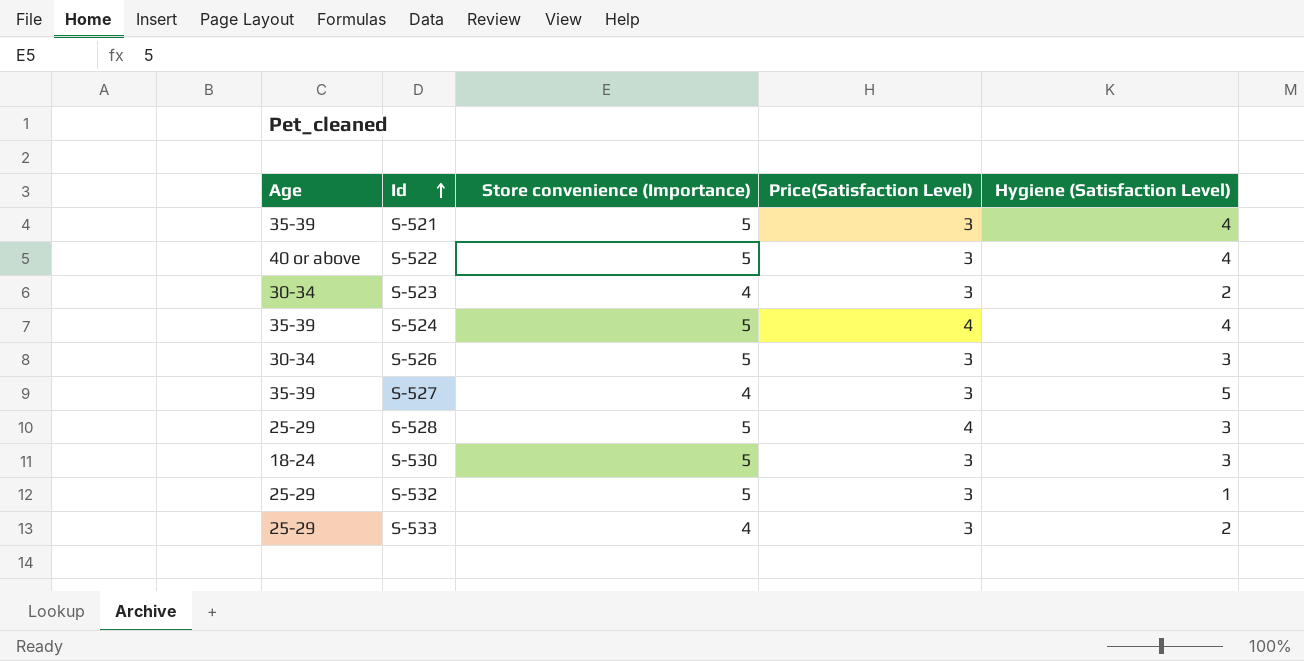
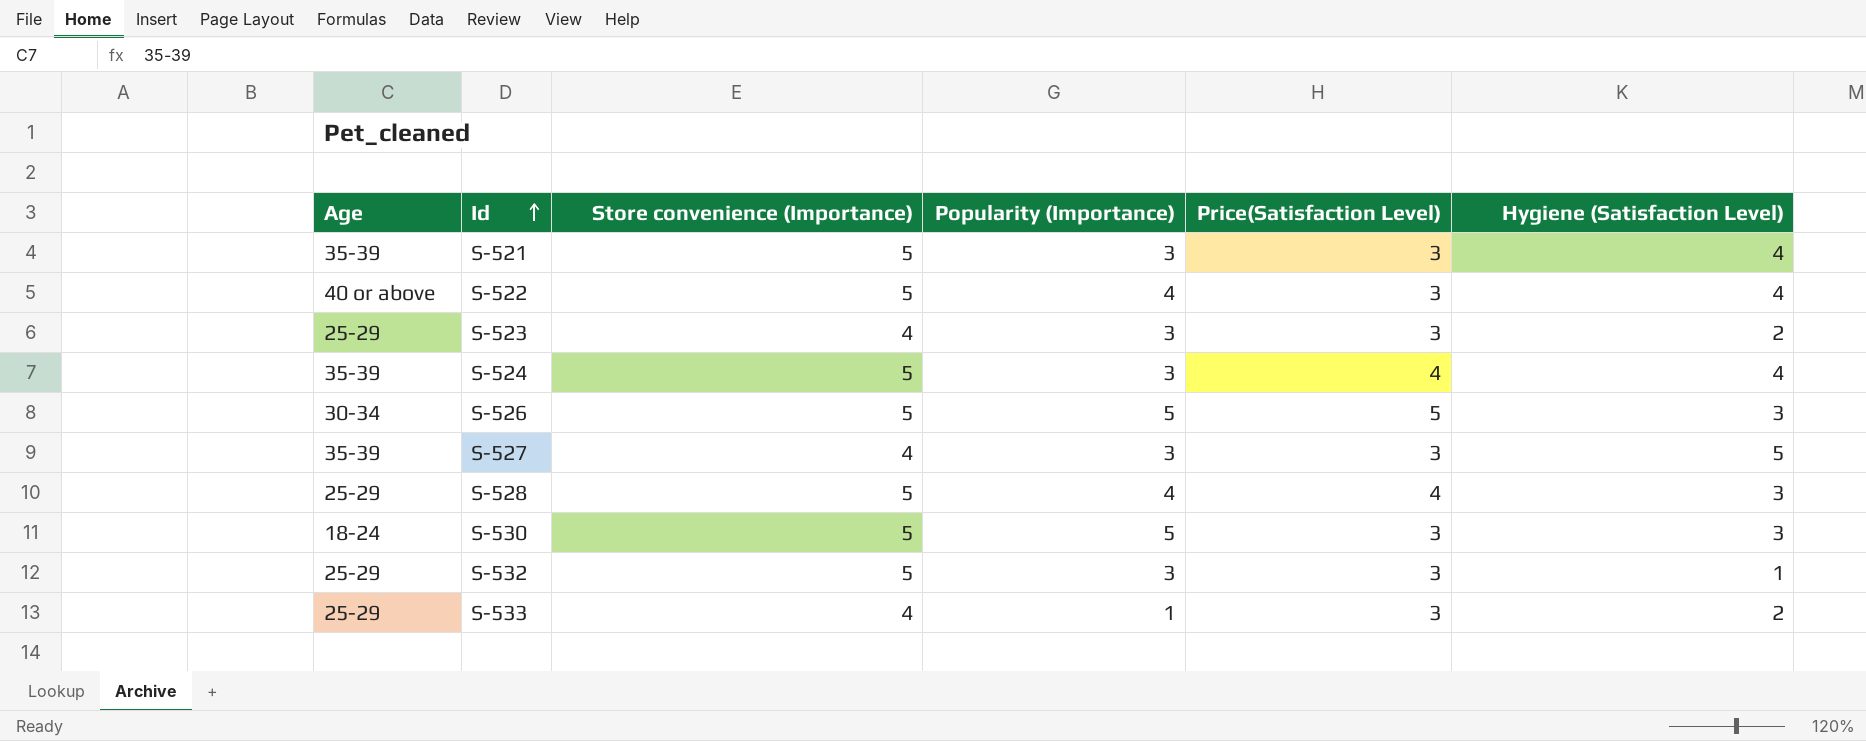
column Popularity (Importance) | position: none -> 4
S-523 | Age: 30-34 -> 25-29
S-526 | Price(Satisfaction Level): 3 -> 5

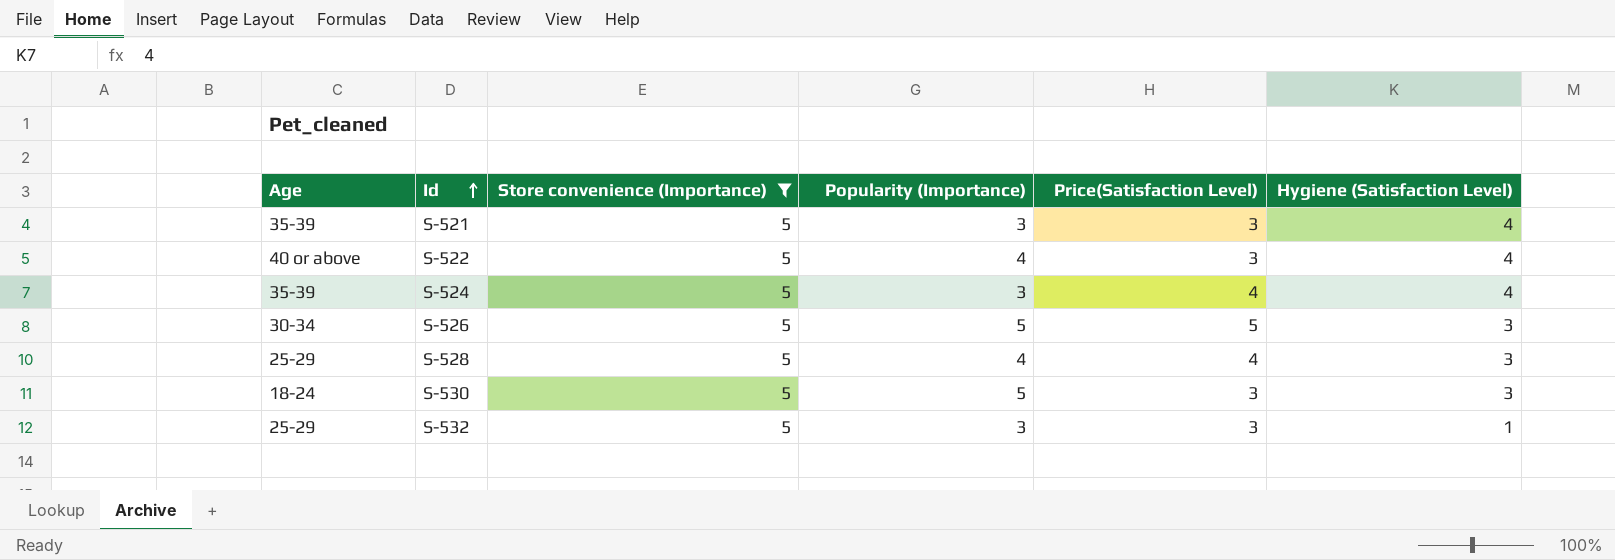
filter: none -> Store convenience (Importance) = 5

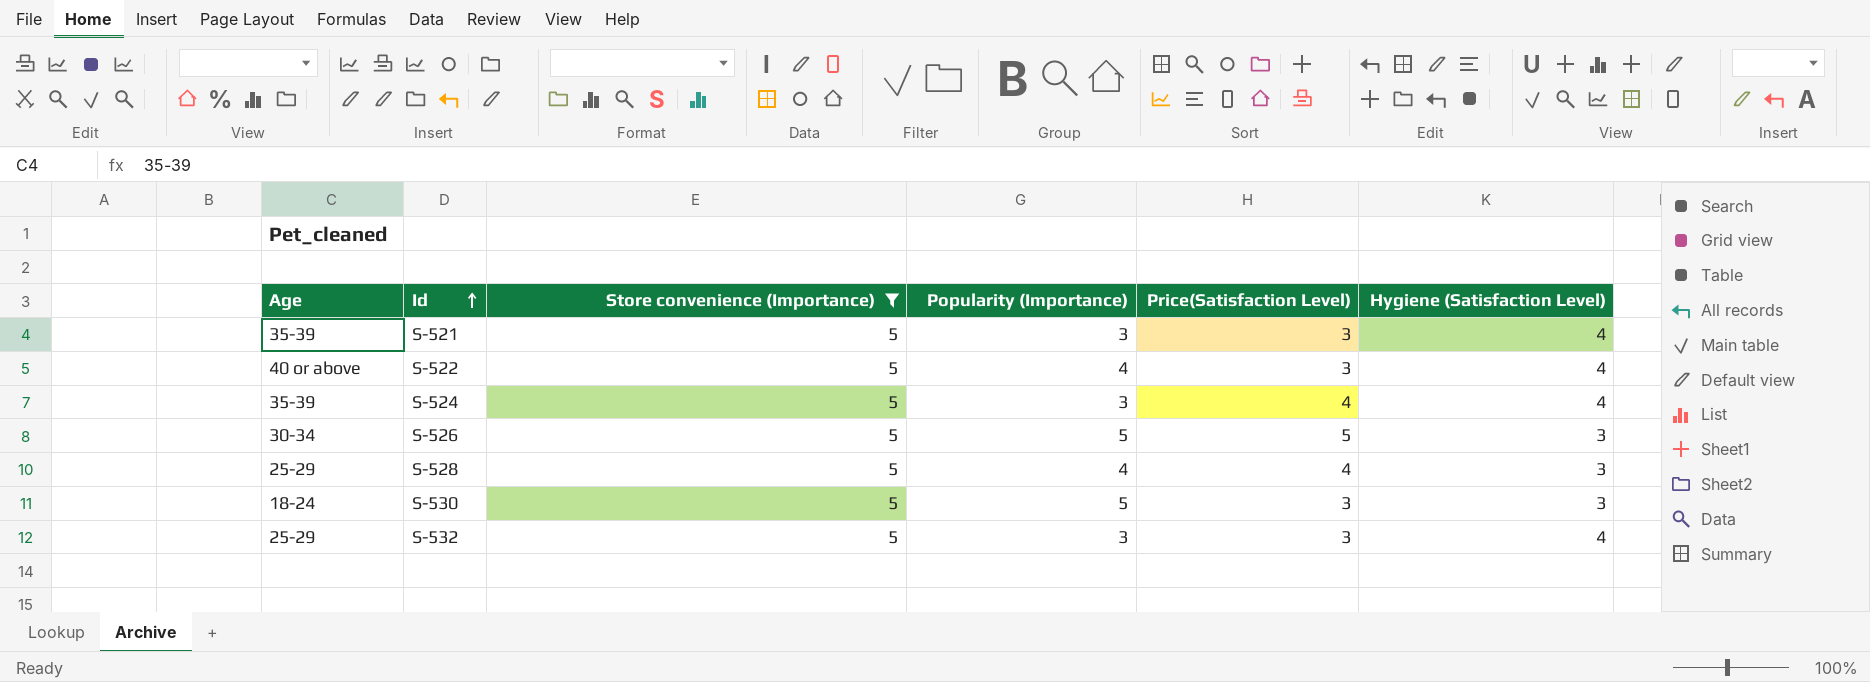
S-532 | Hygiene (Satisfaction Level): 1 -> 4

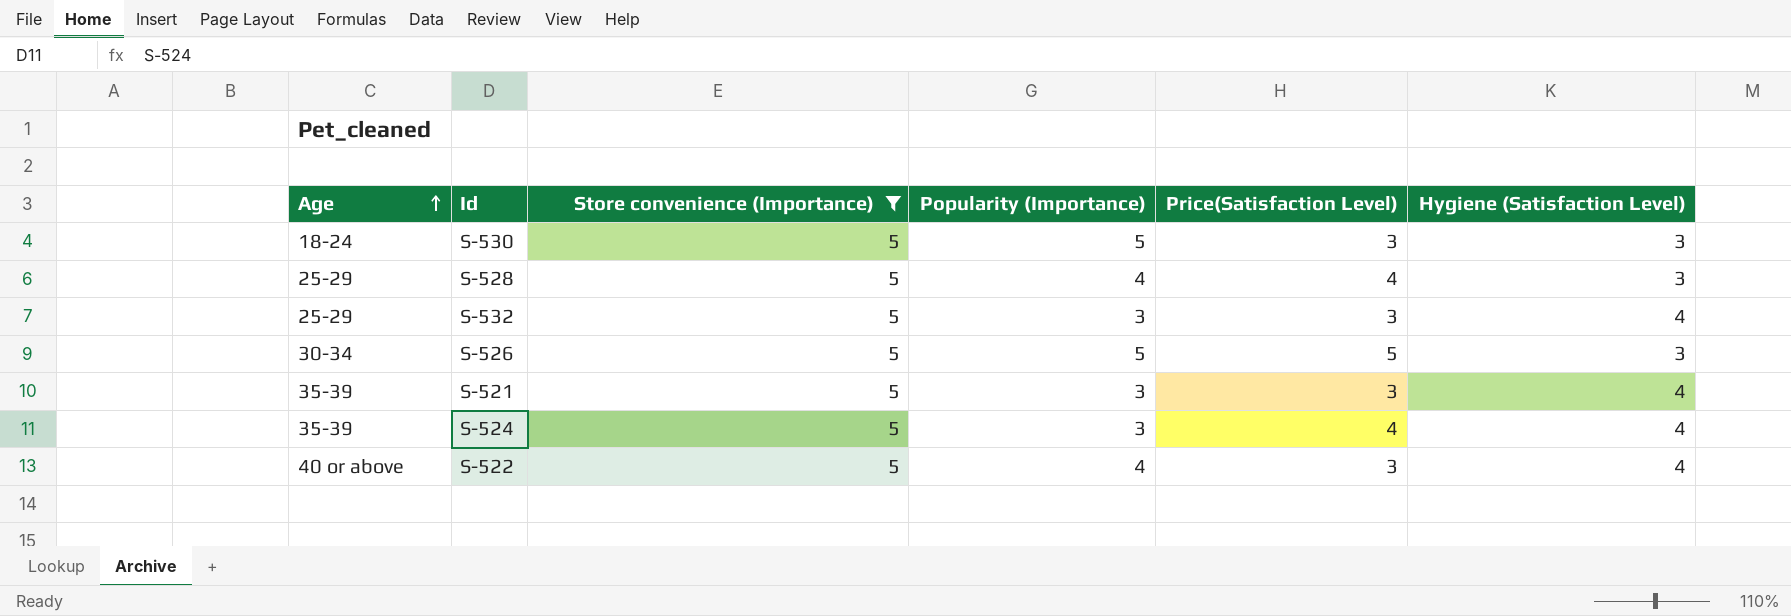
row order: Id ascending -> Age ascending

